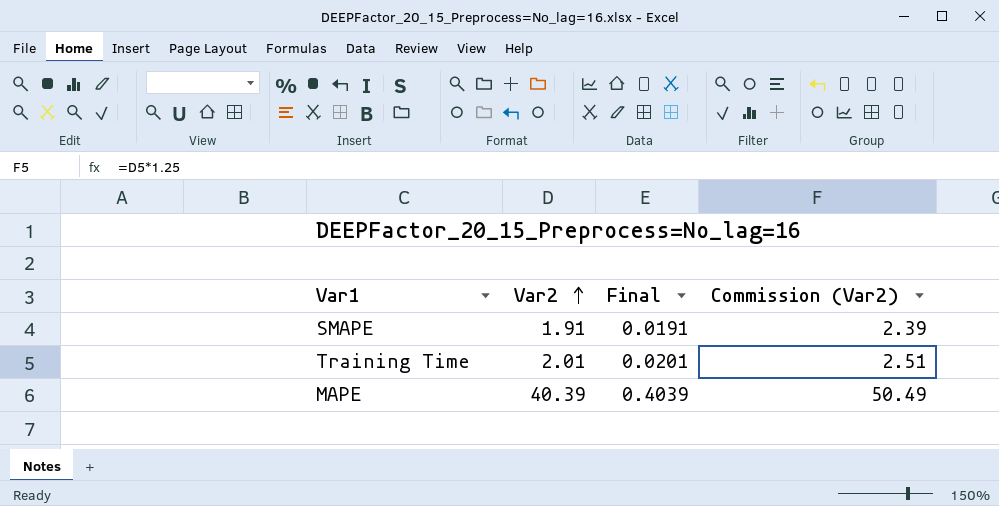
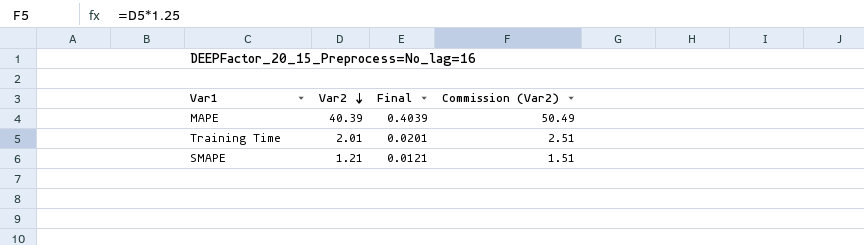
row order: Var2 ascending -> Var2 descending
SMAPE | Var2: 1.91 -> 1.21
SMAPE | Final: 0.0191 -> 0.0121
SMAPE | Commission (Var2): 2.39 -> 1.51

